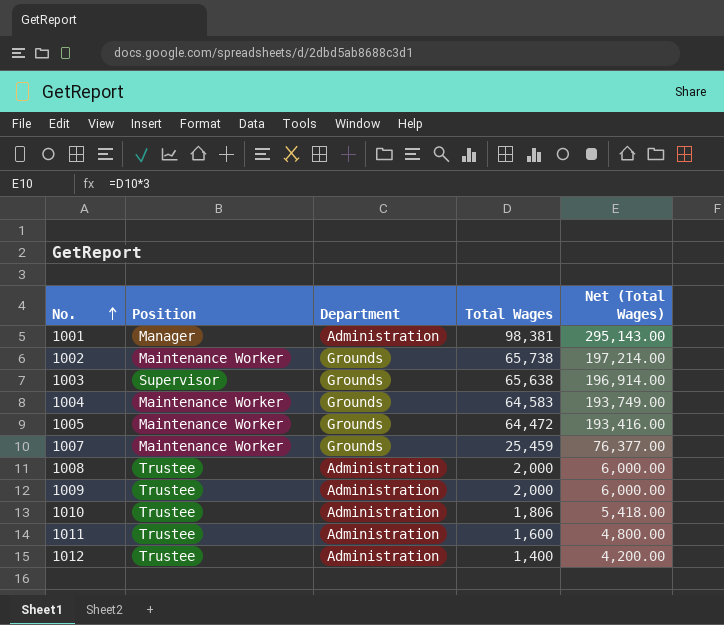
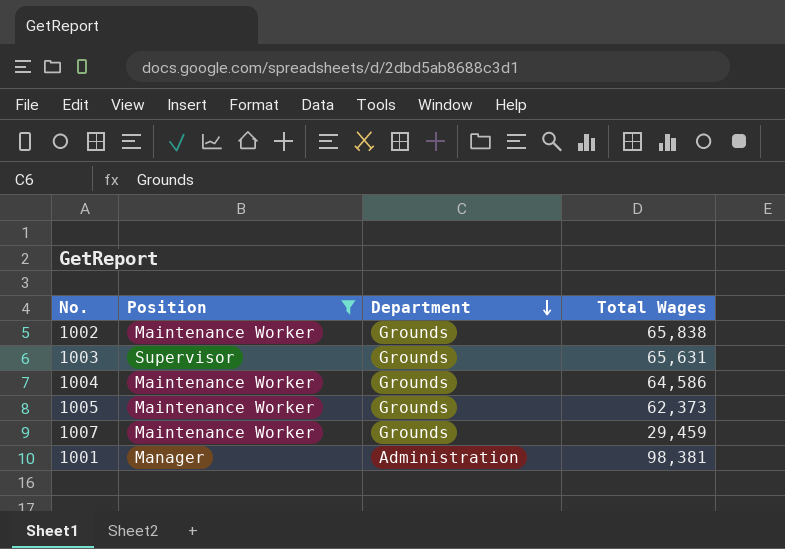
filter: none -> Position != Trustee
row order: No. ascending -> Department descending
column Net (Total Wages) | formula: [Total Wages] * 3 -> none
1002 | Total Wages: 65,738 -> 65,838
1003 | Total Wages: 65,638 -> 65,631
1004 | Total Wages: 64,583 -> 64,586
1005 | Total Wages: 64,472 -> 62,373
1007 | Total Wages: 25,459 -> 29,459

